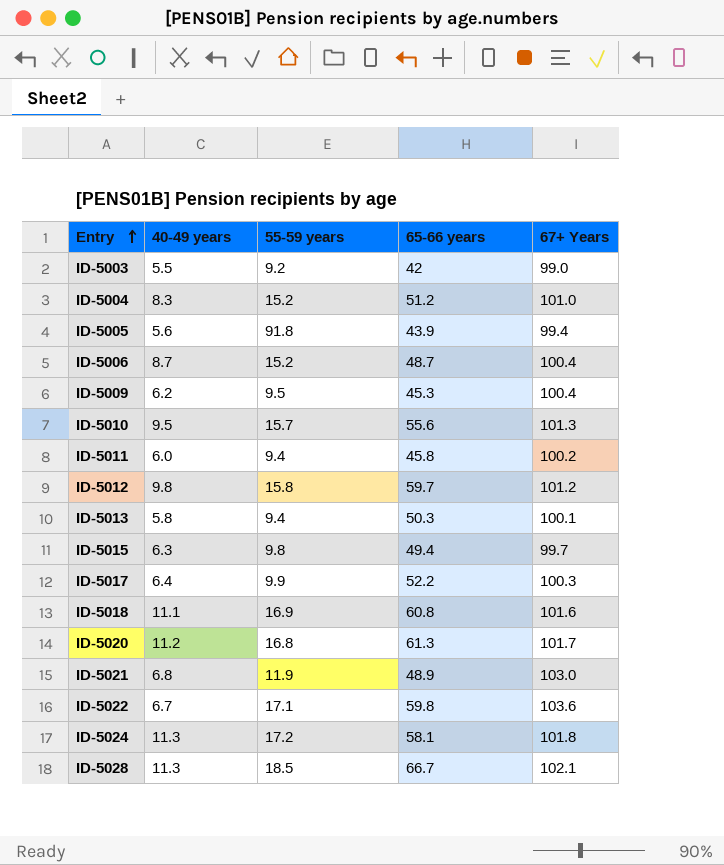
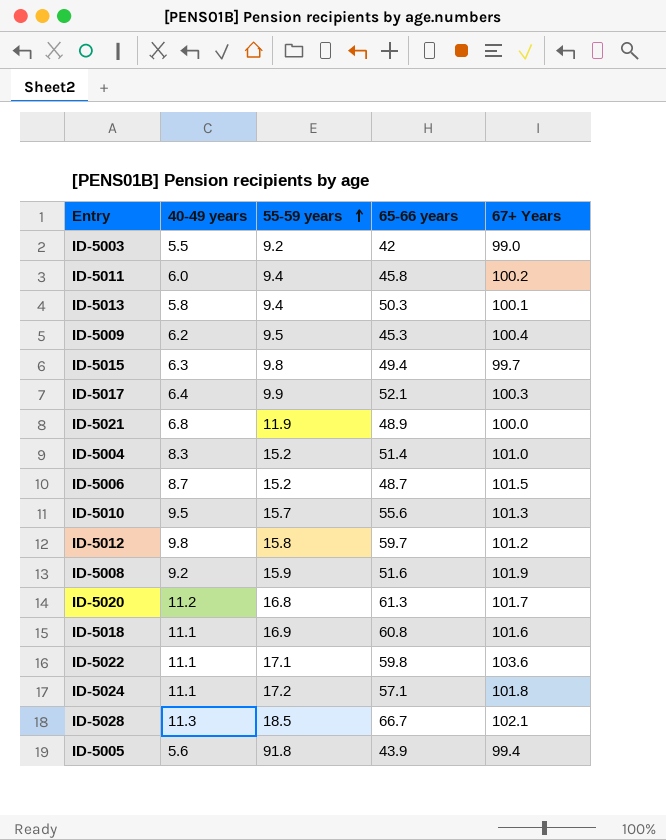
row order: Entry ascending -> 55-59 years ascending
ID-5017 | 65-66 years: 52.2 -> 52.1
ID-5021 | 67+ Years: 103.0 -> 100.0
ID-5004 | 65-66 years: 51.2 -> 51.4
ID-5006 | 67+ Years: 100.4 -> 101.5
row ID-5008: none -> 9.2 | 15.9 | 51.6 | 101.9
ID-5022 | 40-49 years: 6.7 -> 11.1
ID-5024 | 40-49 years: 11.3 -> 11.1
ID-5024 | 65-66 years: 58.1 -> 57.1

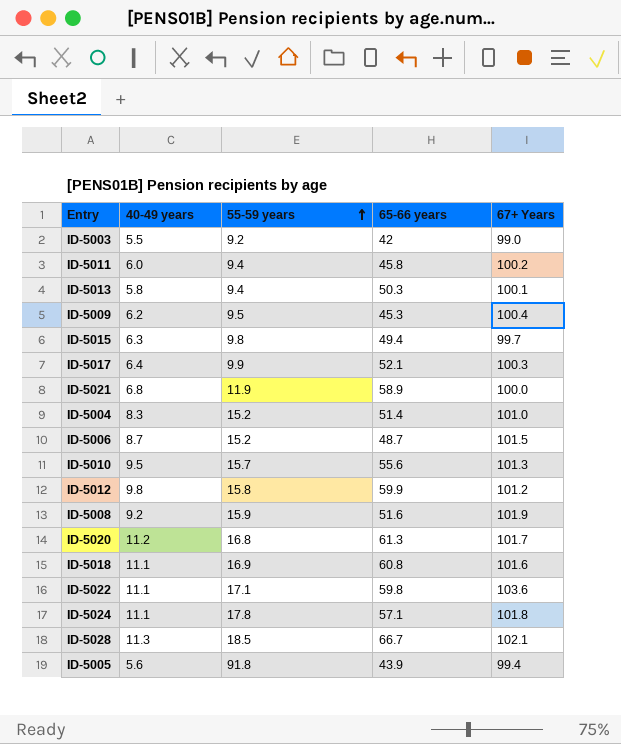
ID-5021 | 65-66 years: 48.9 -> 58.9
ID-5012 | 65-66 years: 59.7 -> 59.9
ID-5024 | 55-59 years: 17.2 -> 17.8

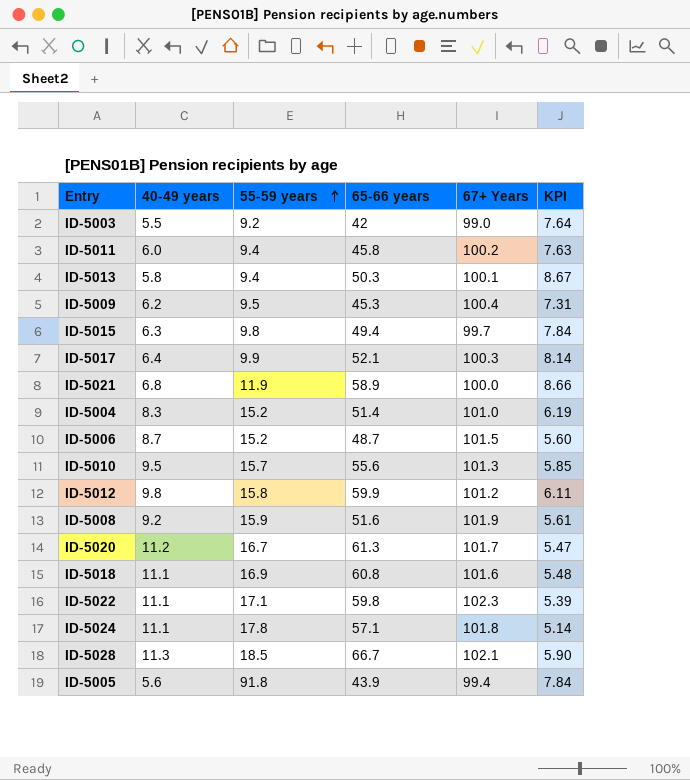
column KPI | formula: none -> [65-66 years] / [40-49 years]
ID-5020 | 55-59 years: 16.8 -> 16.7
ID-5022 | 67+ Years: 103.6 -> 102.3

